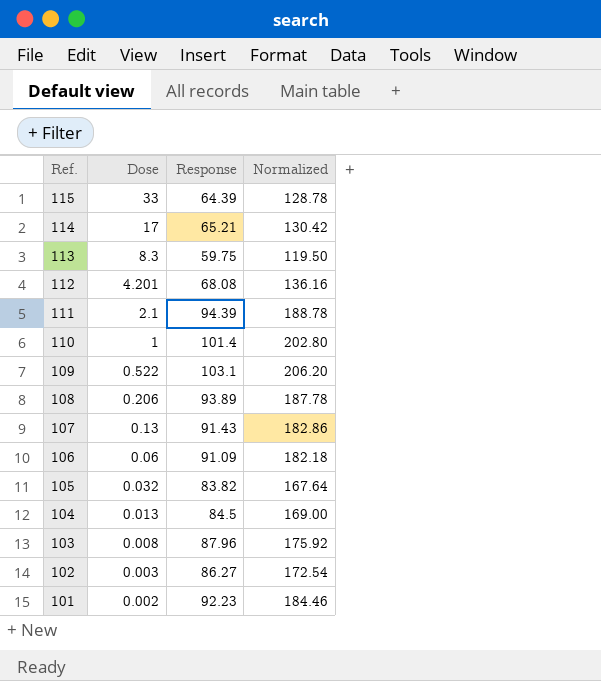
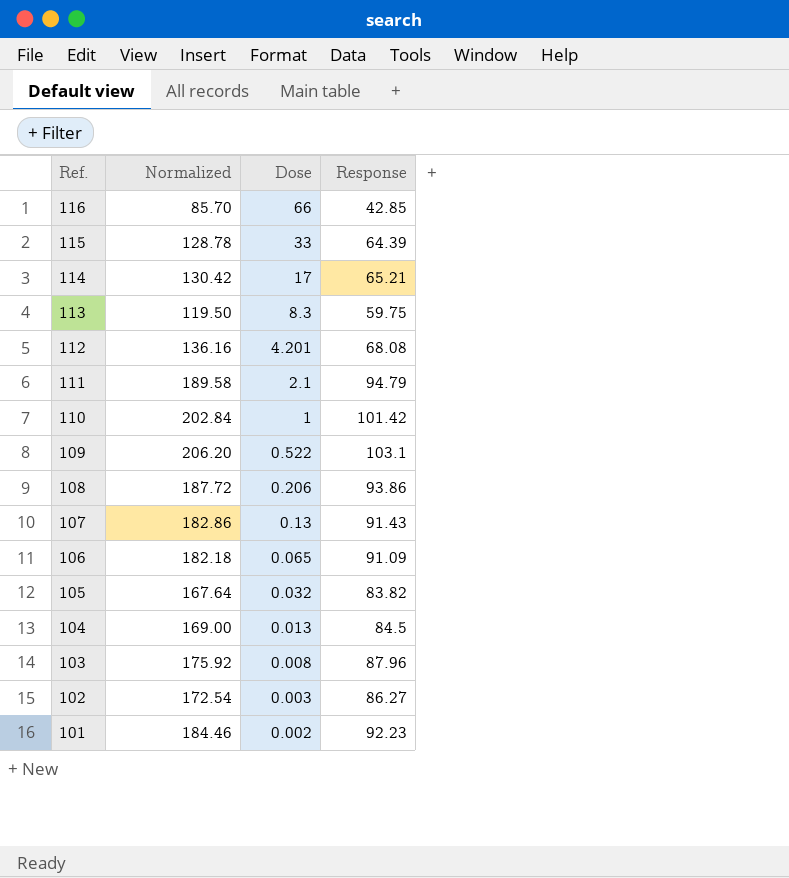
column Normalized | position: 4 -> 2
row 116: none -> 85.70 | 66 | 42.85
111 | Normalized: 188.78 -> 189.58
111 | Response: 94.39 -> 94.79
110 | Normalized: 202.80 -> 202.84
110 | Response: 101.4 -> 101.42
108 | Normalized: 187.78 -> 187.72
108 | Response: 93.89 -> 93.86
106 | Dose: 0.06 -> 0.065

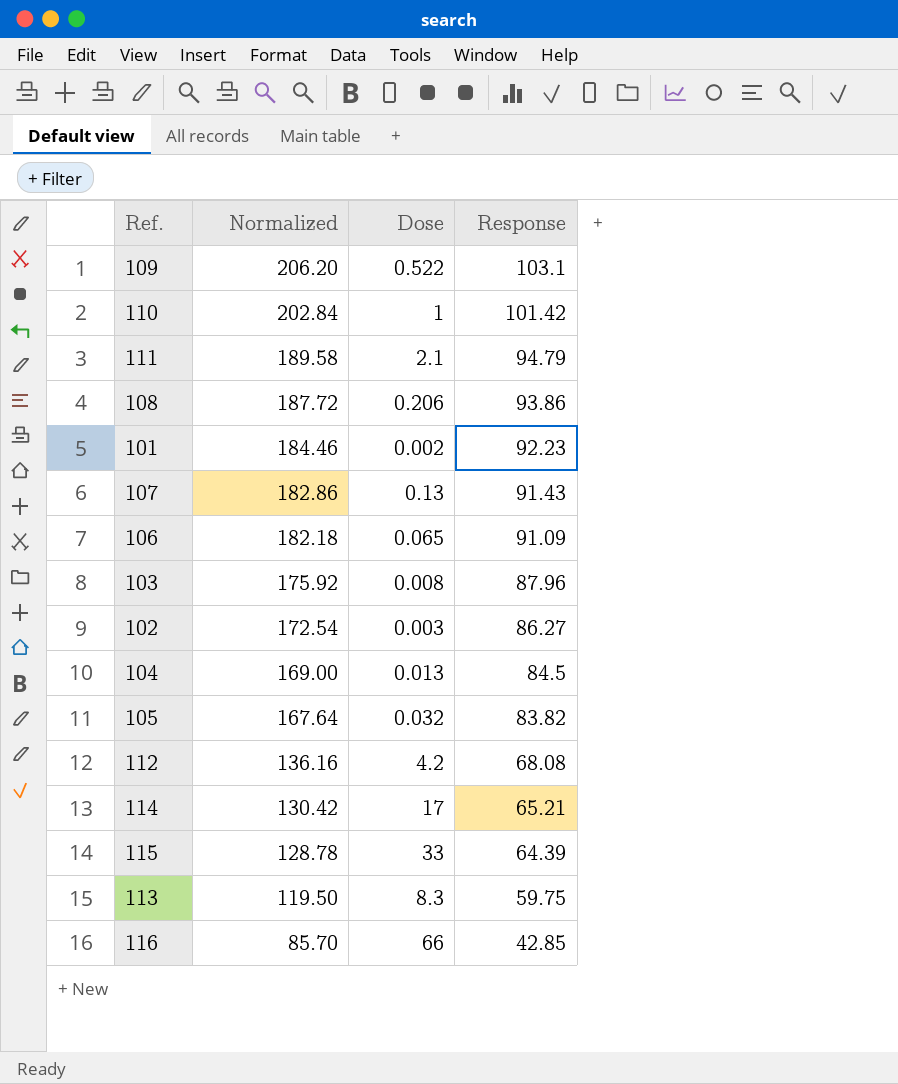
row order: Ref. descending -> Normalized descending
112 | Dose: 4.201 -> 4.2

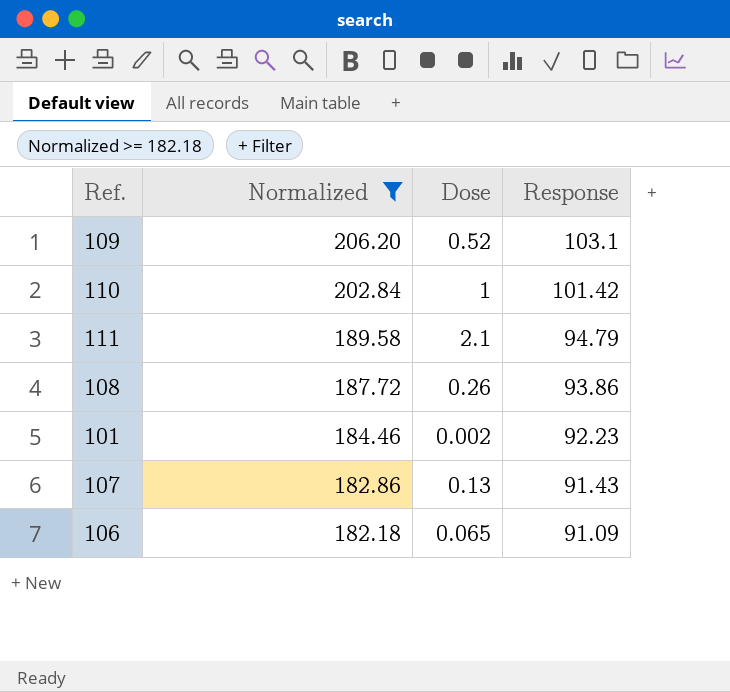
filter: none -> Normalized >= 182.18
109 | Dose: 0.522 -> 0.52
108 | Dose: 0.206 -> 0.26

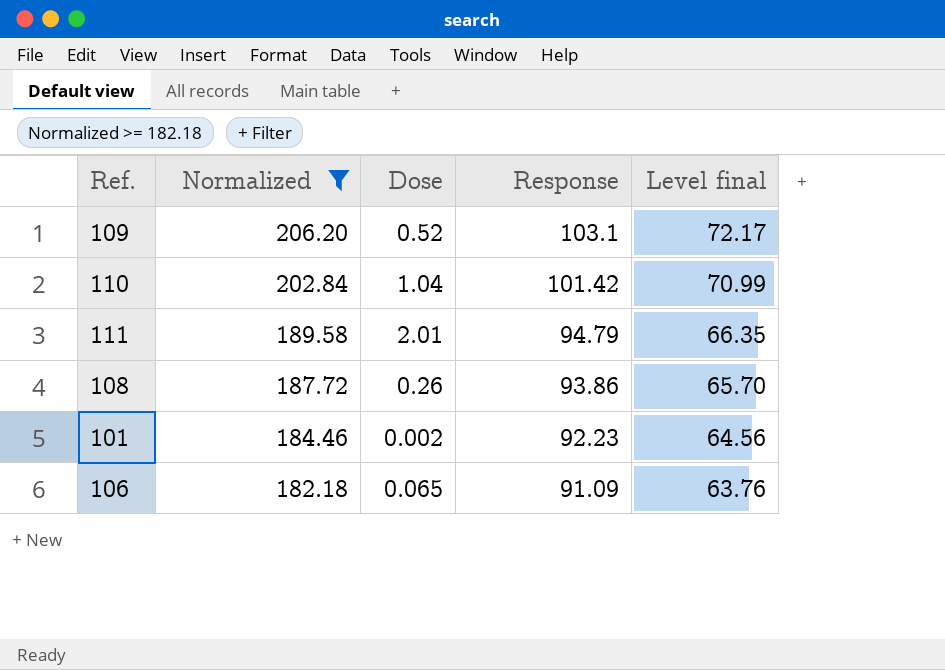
column Level final | formula: none -> [Response] * 0.7
row 107: 182.86 | 0.13 | 91.43 -> none
110 | Dose: 1 -> 1.04
111 | Dose: 2.1 -> 2.01

